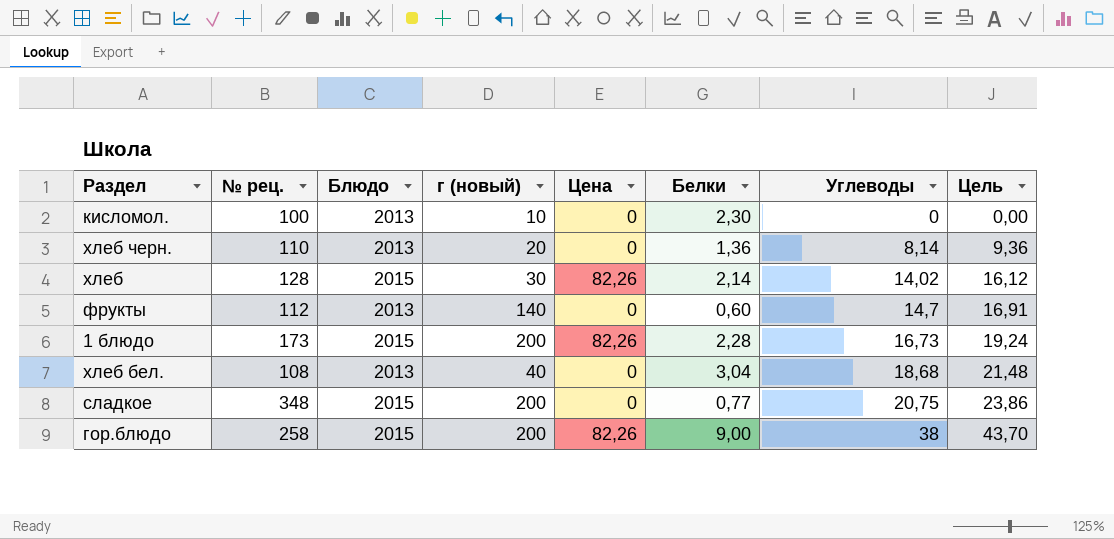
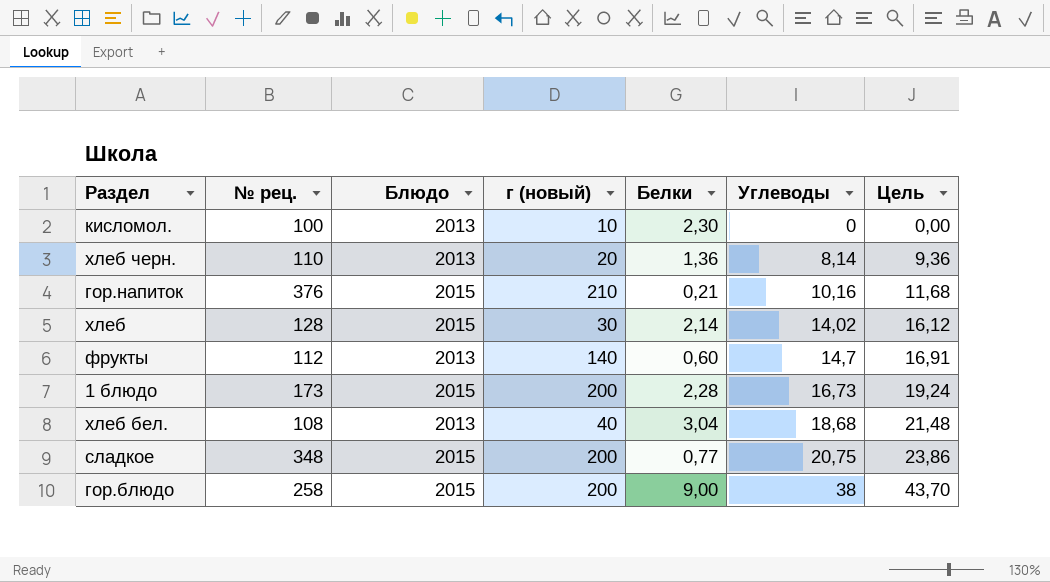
column Цена | position: 5 -> none
row гор.напиток: none -> 376 | 2015 | 210 | 0,21 | 10,16 | 11,68

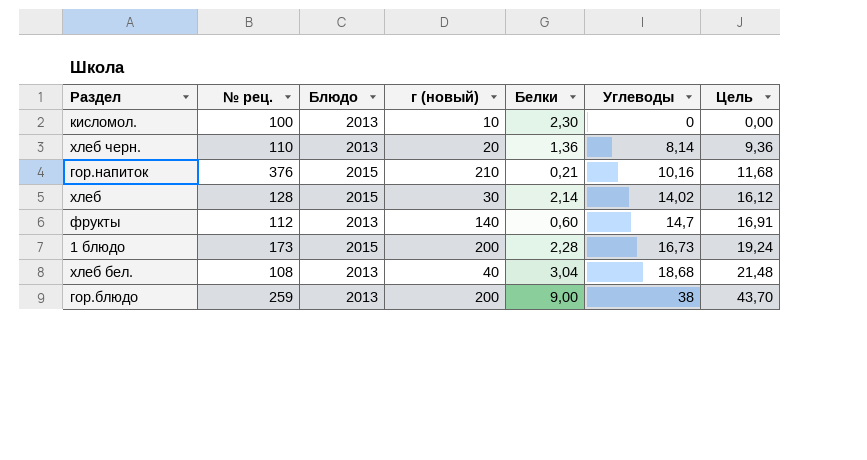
row сладкое: 348 | 2015 | 200 | 0,77 | 20,75 | 23,86 -> none
гор.блюдо | № рец.: 258 -> 259
гор.блюдо | Блюдо: 2015 -> 2013

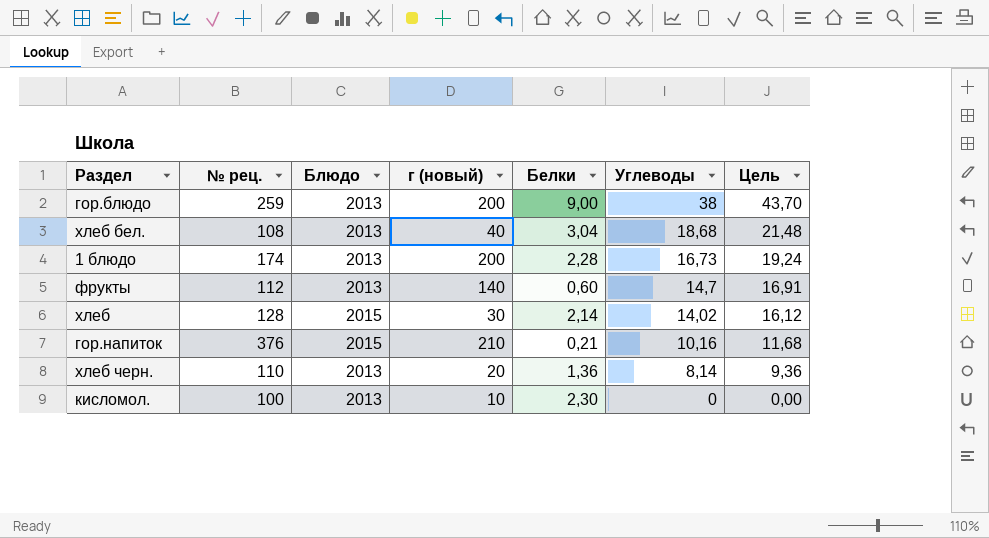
row order: Углеводы ascending -> Углеводы descending
1 блюдо | № рец.: 173 -> 174
1 блюдо | Блюдо: 2015 -> 2013

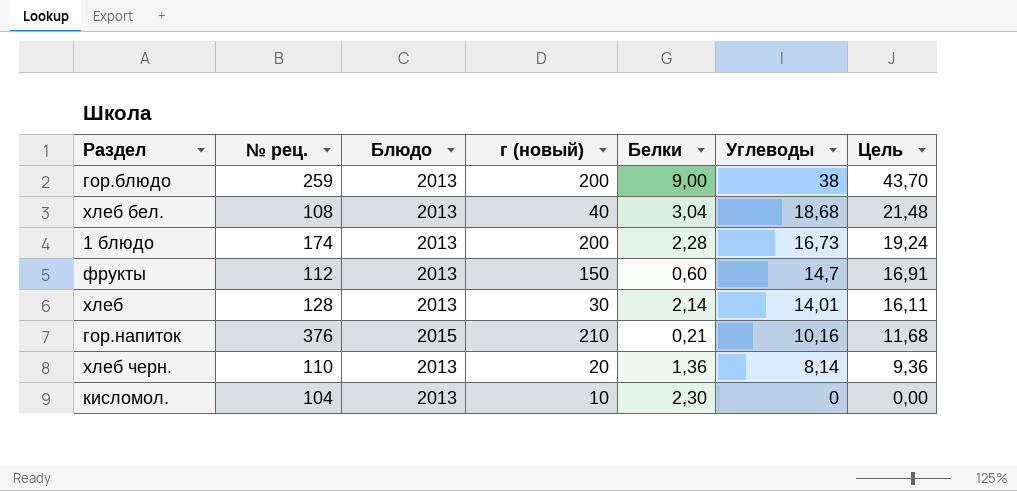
фрукты | г (новый): 140 -> 150
хлеб | Блюдо: 2015 -> 2013
хлеб | Углеводы: 14,02 -> 14,01
хлеб | Цель: 16,12 -> 16,11
кисломол. | № рец.: 100 -> 104

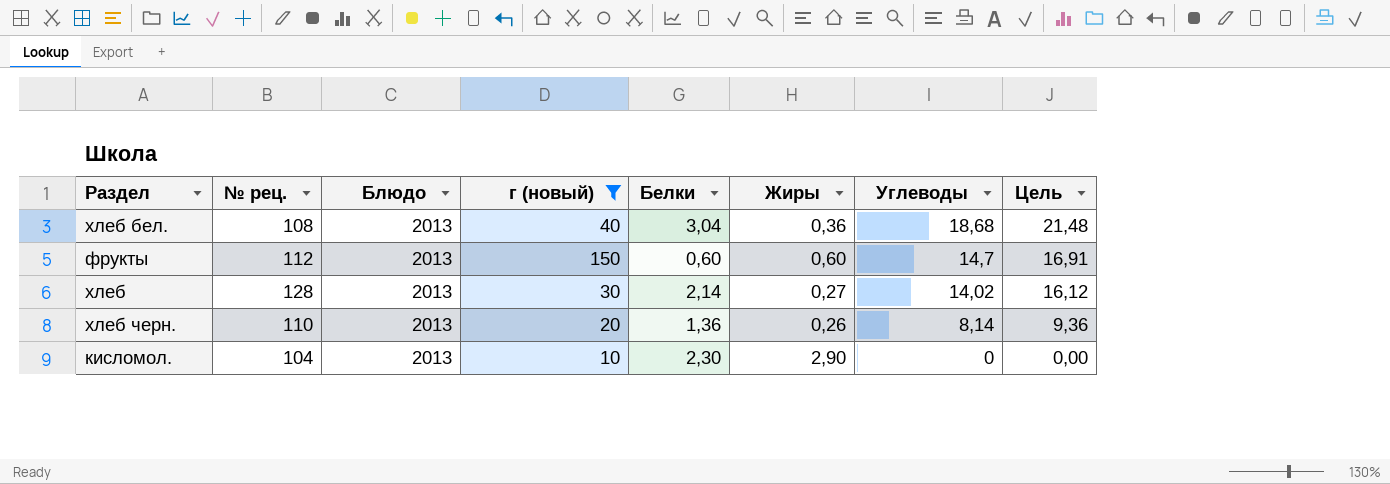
filter: none -> г (новый) <= 150
column Жиры | position: none -> 6
хлеб | Углеводы: 14,01 -> 14,02
хлеб | Цель: 16,11 -> 16,12

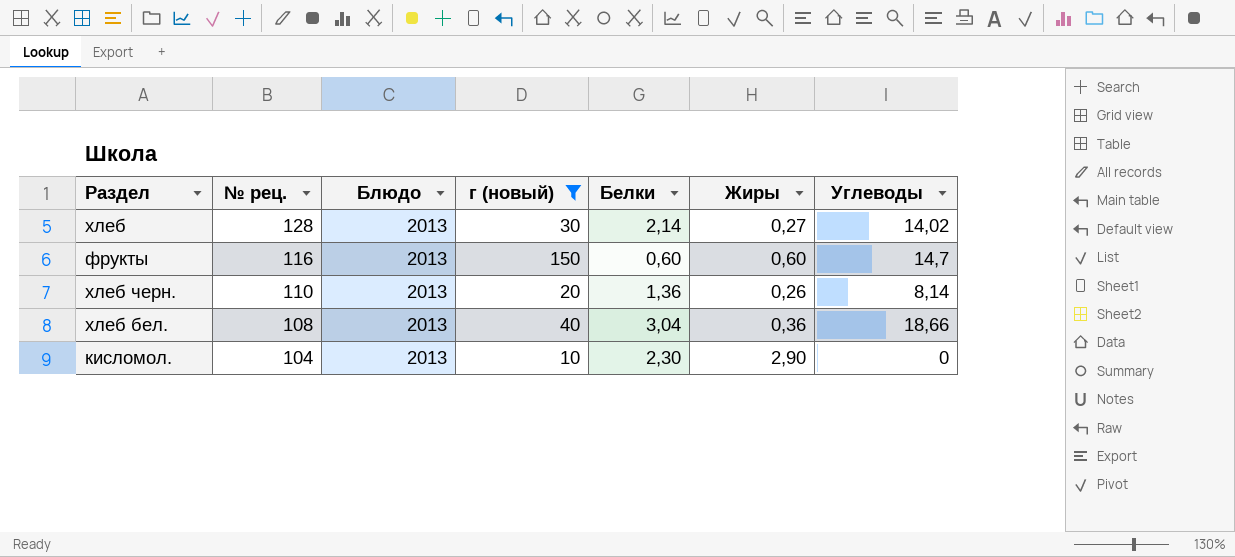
row order: Углеводы descending -> № рец. descending
column Цель | formula: [Углеводы] * 1,15 -> none
фрукты | № рец.: 112 -> 116
хлеб бел. | Углеводы: 18,68 -> 18,66

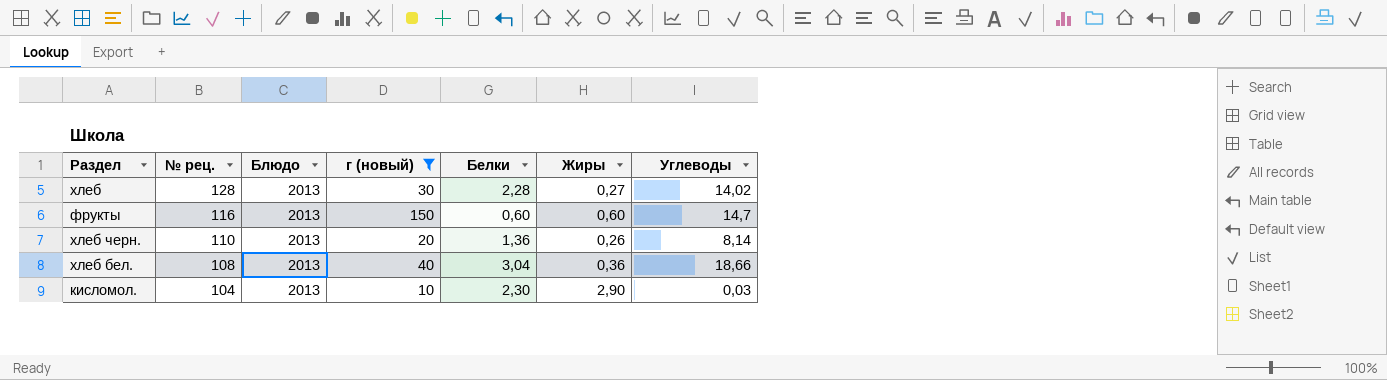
хлеб | Белки: 2,14 -> 2,28
кисломол. | Углеводы: 0 -> 0,03

